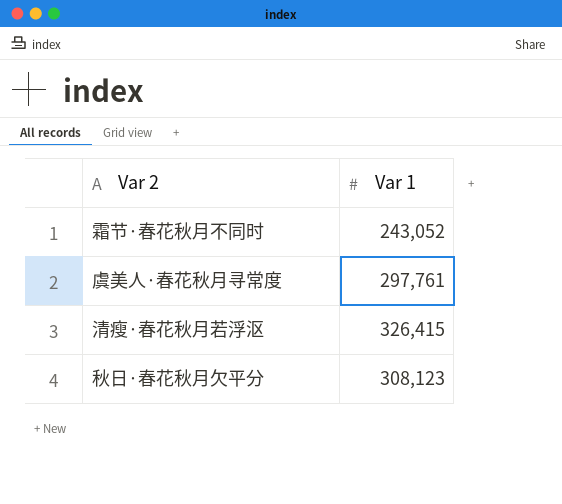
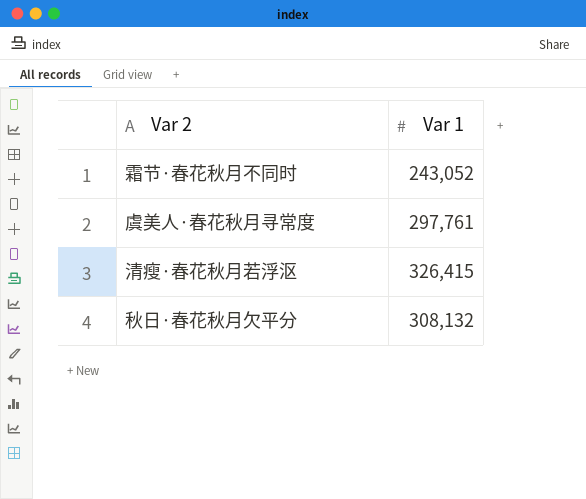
秋日·春花秋月欠平分 | Var 1: 308,123 -> 308,132

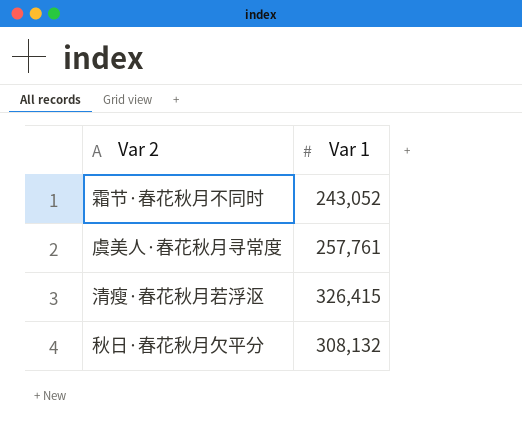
虞美人·春花秋月寻常度 | Var 1: 297,761 -> 257,761

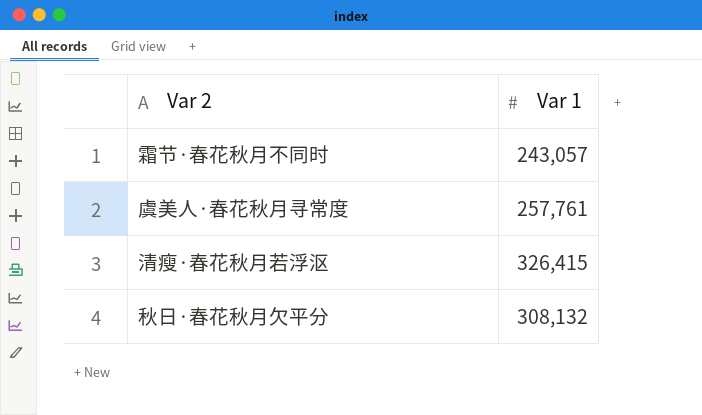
霜节·春花秋月不同时 | Var 1: 243,052 -> 243,057

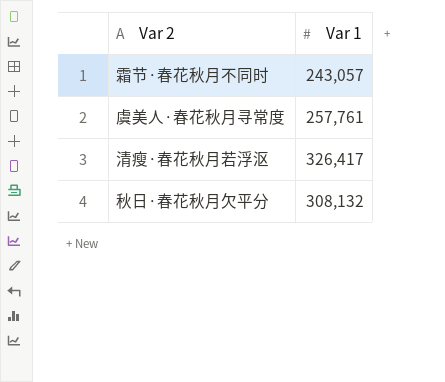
清瘦·春花秋月若浮沤 | Var 1: 326,415 -> 326,417

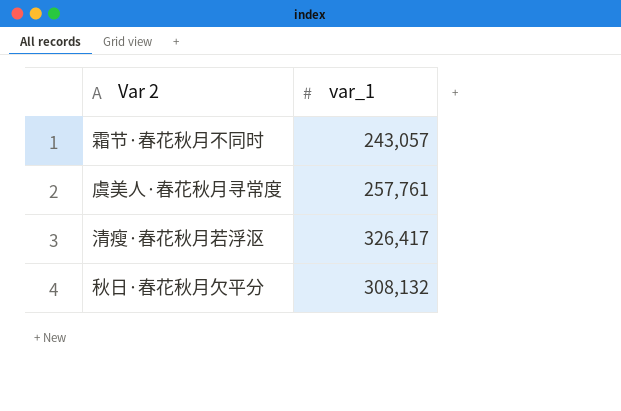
column name: Var 1 -> var_1

